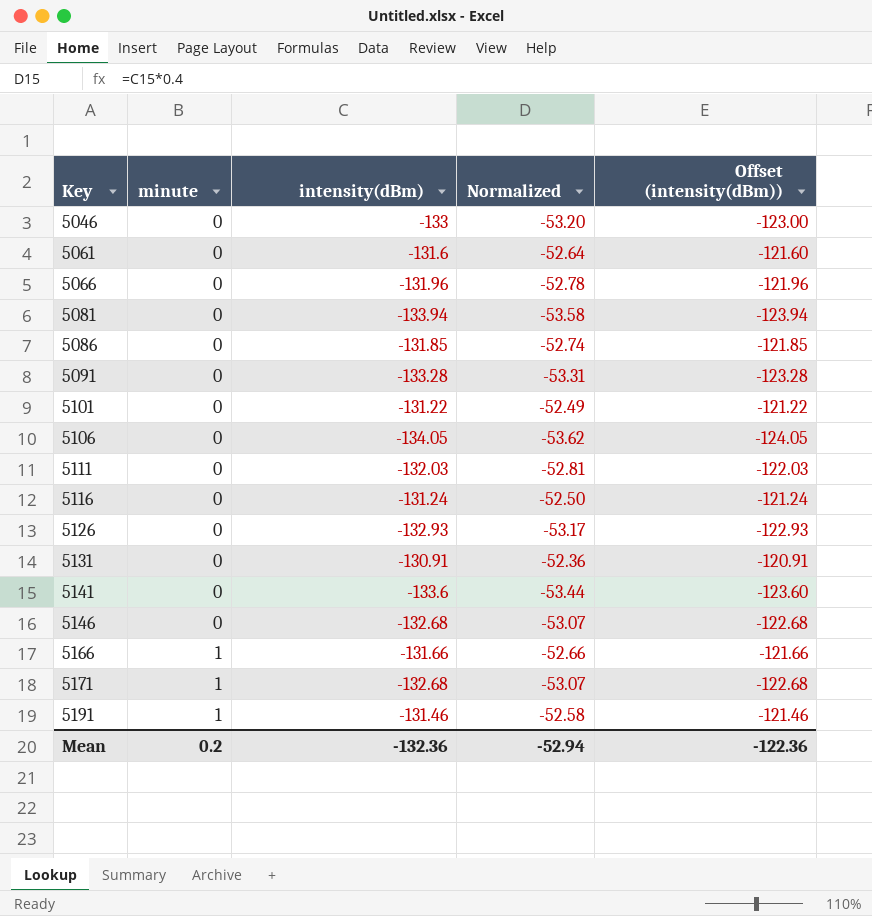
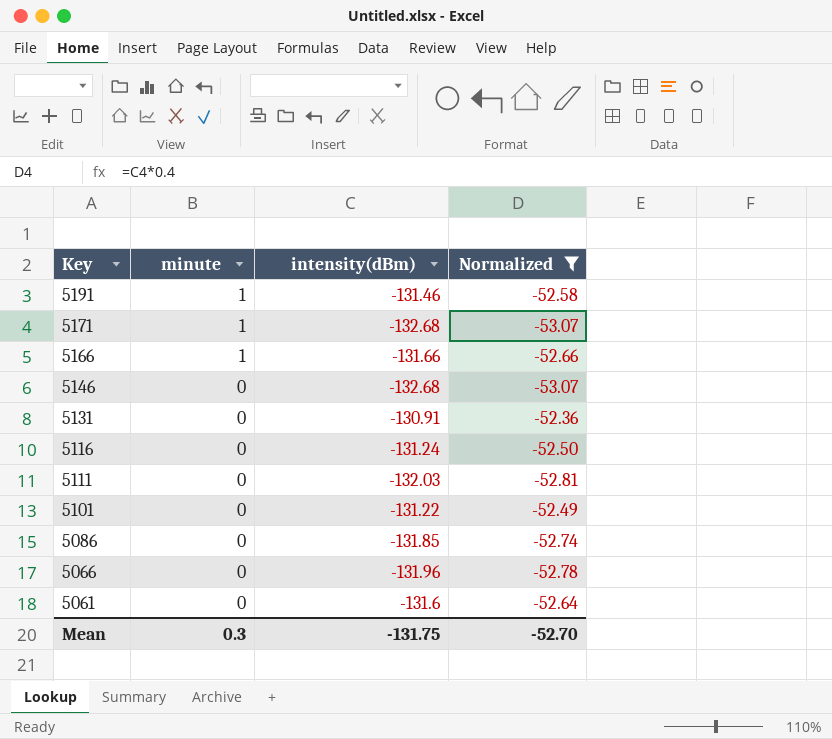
filter: none -> Normalized >= -53.07
row order: Key ascending -> Key descending
column Offset (intensity(dBm)) | formula: [intensity(dBm)] + 10 -> none
Mean | minute: 0.2 -> 0.3
Mean | intensity(dBm): -132.36 -> -131.75
Mean | Normalized: -52.94 -> -52.70

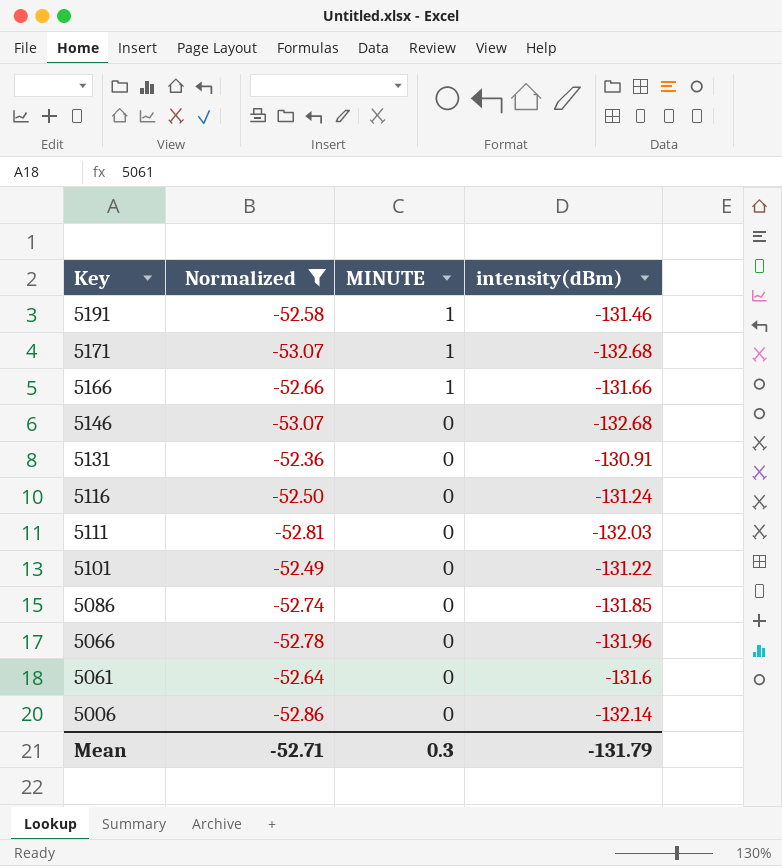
column Normalized | position: 4 -> 2
column name: minute -> MINUTE
row 5006: none -> -52.86 | 0 | -132.14
Mean | Normalized: -52.70 -> -52.71
Mean | intensity(dBm): -131.75 -> -131.79

